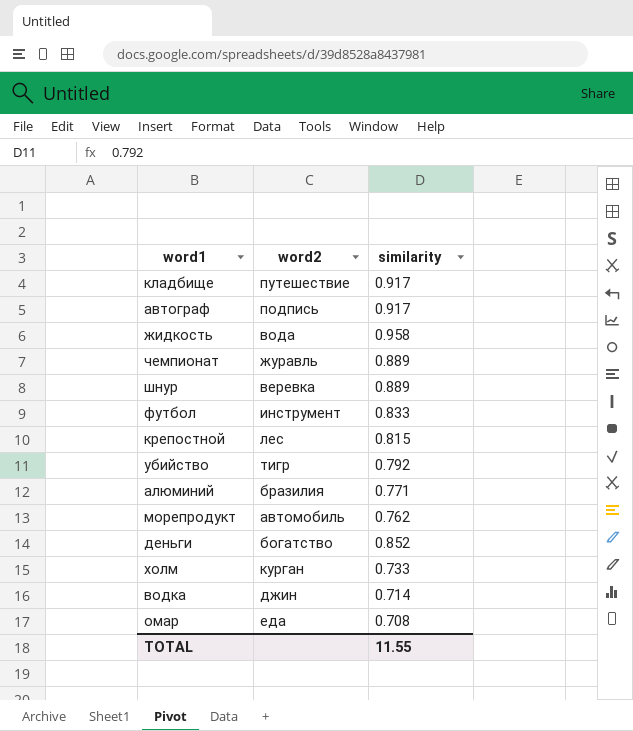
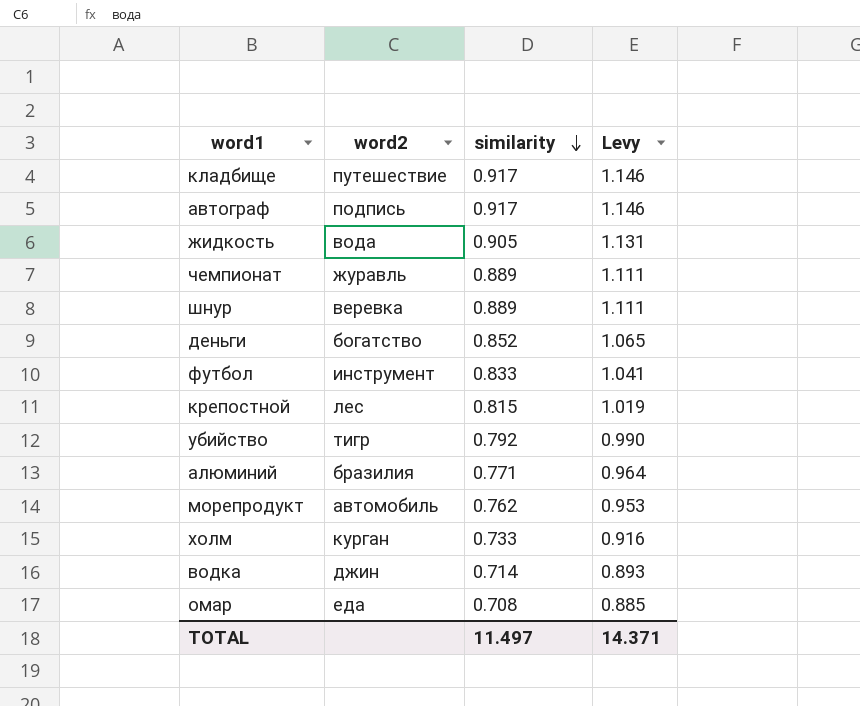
row order: none -> similarity descending
column Levy | formula: none -> [similarity] * 1.25
жидкость | similarity: 0.958 -> 0.905
TOTAL | similarity: 11.55 -> 11.497

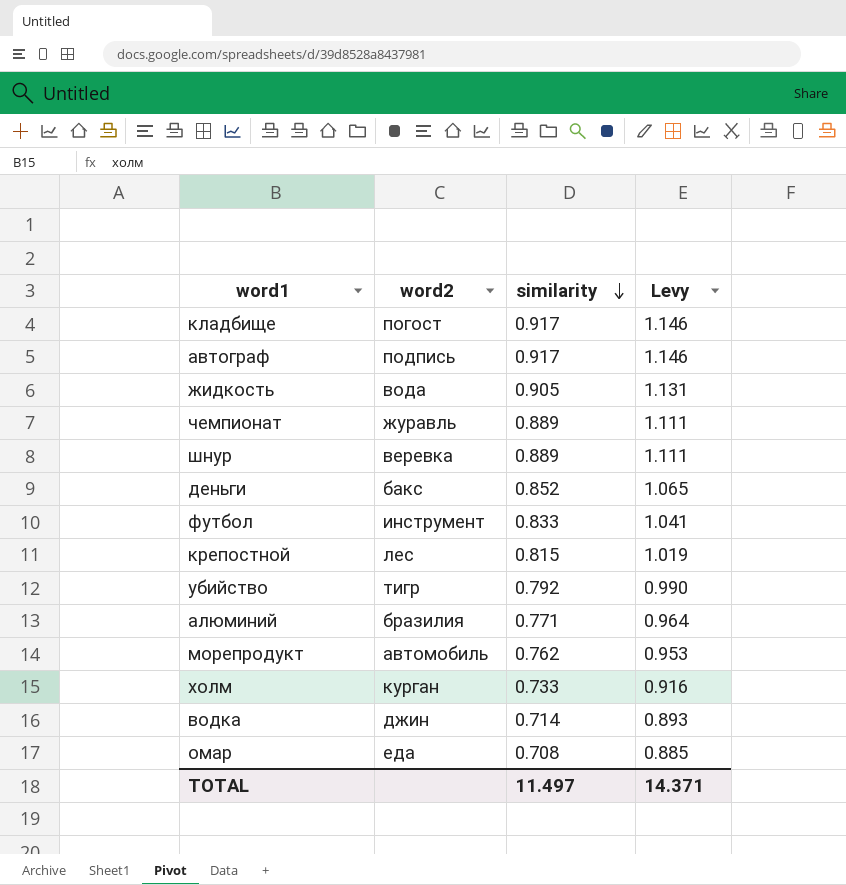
кладбище | word2: путешествие -> погост
деньги | word2: богатство -> бакс

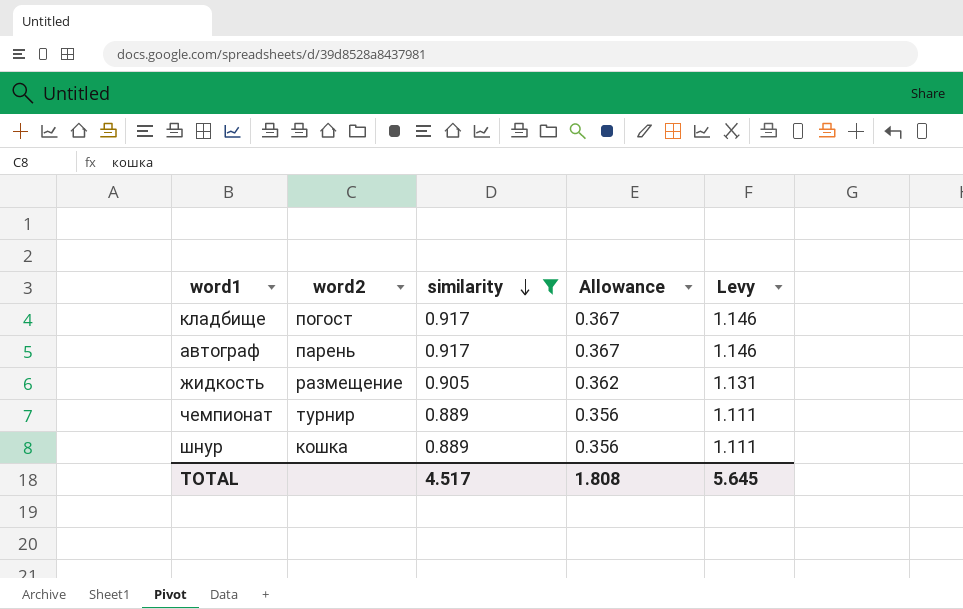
filter: none -> similarity >= 0.889
column Allowance | formula: none -> [similarity] * 0.4
автограф | word2: подпись -> парень
жидкость | word2: вода -> размещение
чемпионат | word2: журавль -> турнир
шнур | word2: веревка -> кошка
TOTAL | similarity: 11.497 -> 4.517
TOTAL | Levy: 14.371 -> 5.645

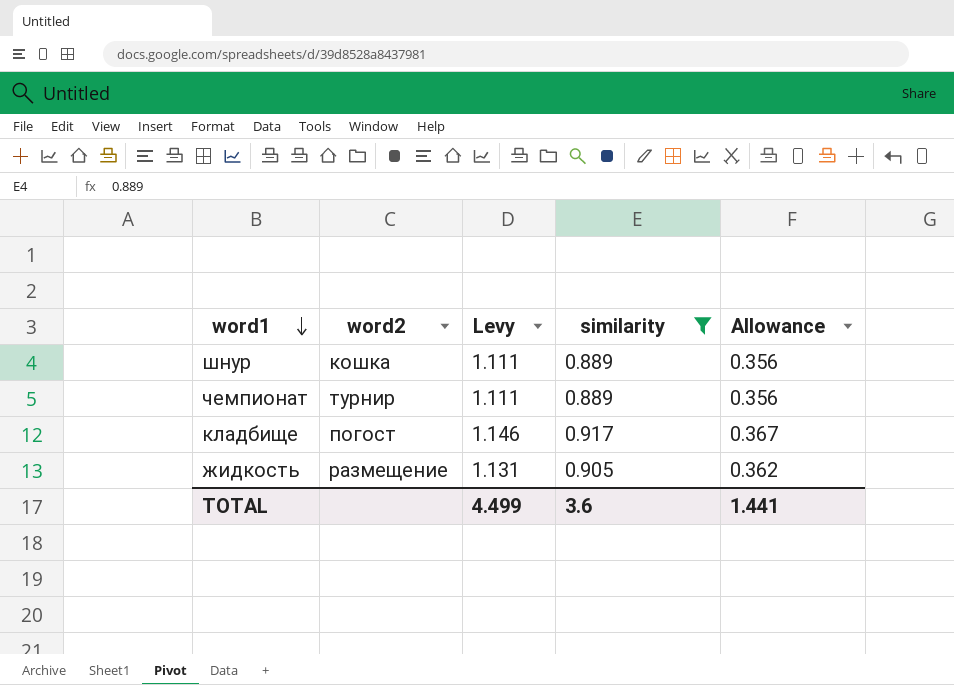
row order: similarity descending -> word1 descending
column Levy | position: 5 -> 3
row автограф: парень | 0.917 | 0.367 | 1.146 -> none
TOTAL | Levy: 5.645 -> 4.499
TOTAL | similarity: 4.517 -> 3.6
TOTAL | Allowance: 1.808 -> 1.441

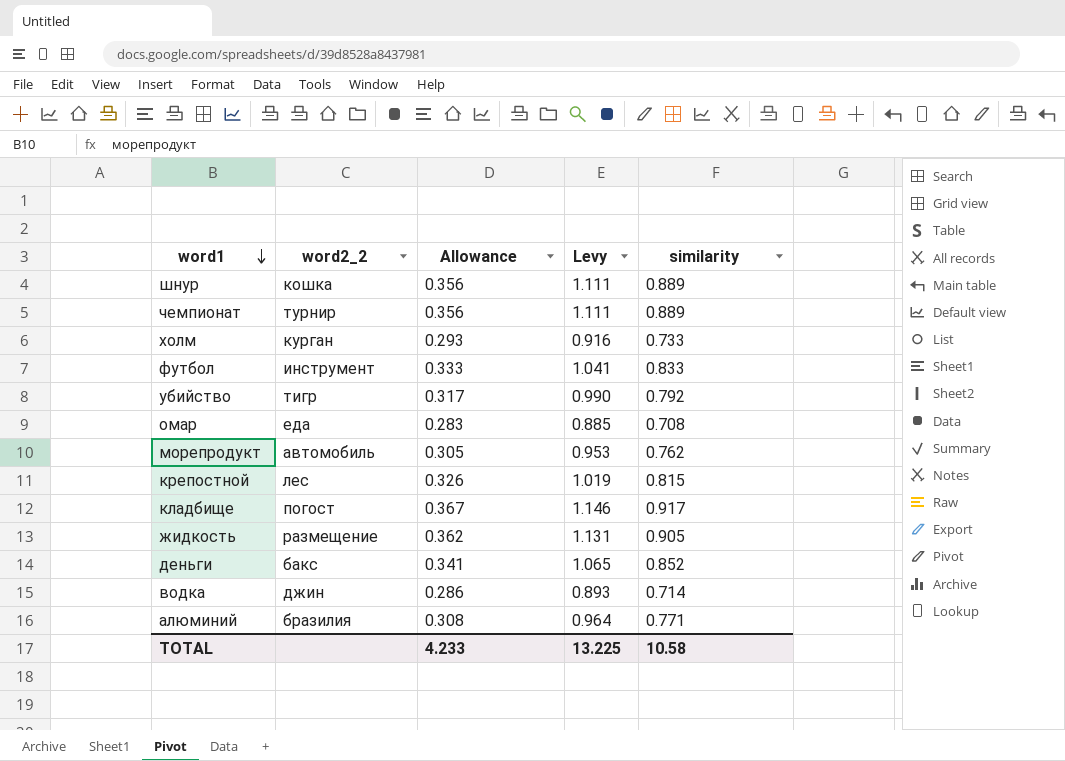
filter: similarity >= 0.889 -> none
column name: word2 -> word2_2
column Allowance | position: 5 -> 3
TOTAL | Allowance: 1.441 -> 4.233
TOTAL | Levy: 4.499 -> 13.225
TOTAL | similarity: 3.6 -> 10.58

